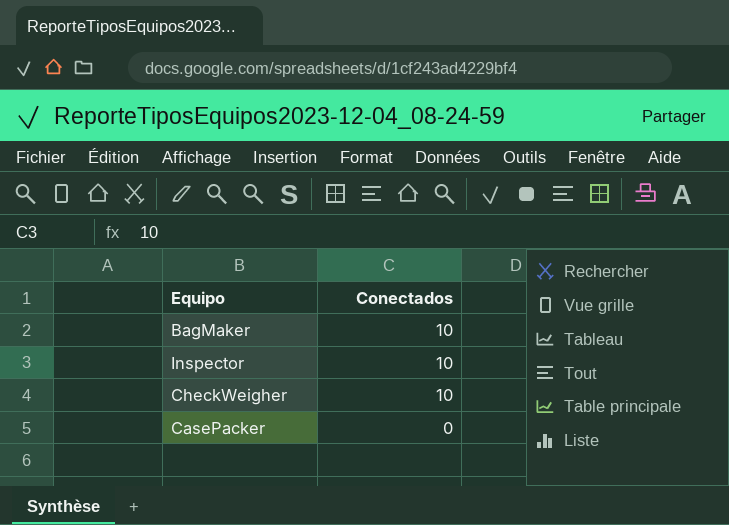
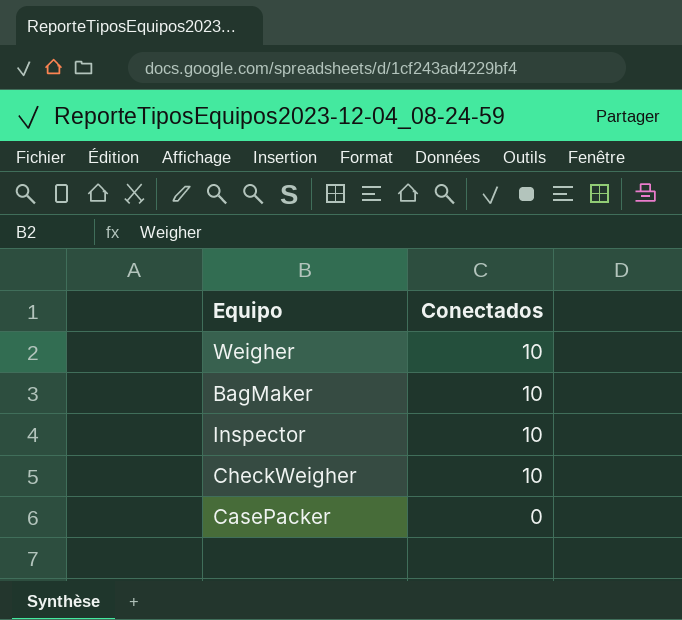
row Weigher: none -> 10

